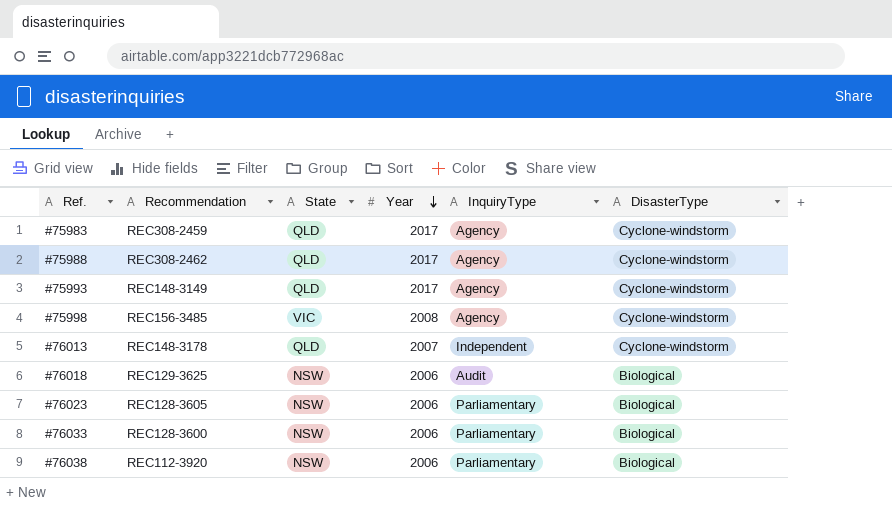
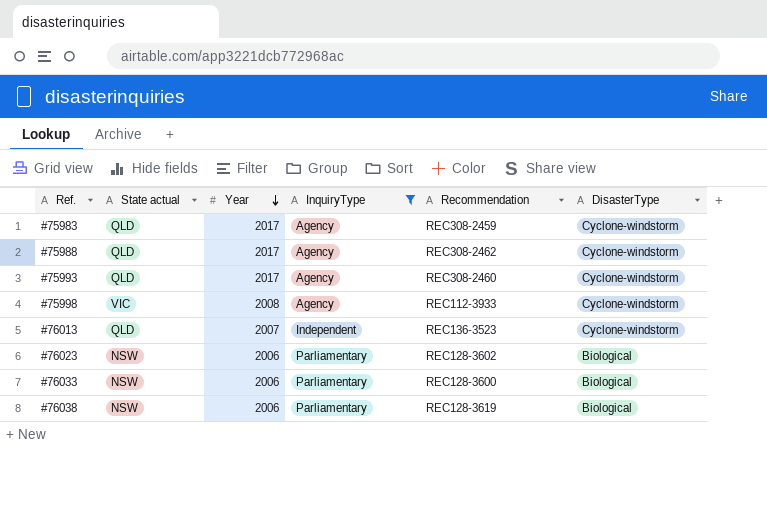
filter: none -> InquiryType != Audit
column name: State -> State actual
column Recommendation | position: 2 -> 5
#75993 | Recommendation: REC148-3149 -> REC308-2460
#75998 | Recommendation: REC156-3485 -> REC112-3933
#76013 | Recommendation: REC148-3178 -> REC136-3523
#76023 | Recommendation: REC128-3605 -> REC128-3602
#76038 | Recommendation: REC112-3920 -> REC128-3619

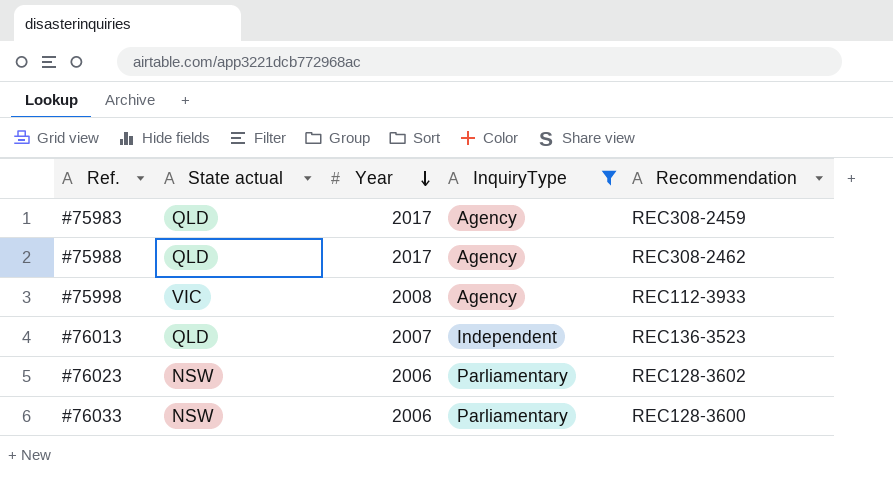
column DisasterType | position: 6 -> none
row #75993: QLD | 2017 | Agency | REC308-2460 | Cyclone-windstorm -> none
row #76038: NSW | 2006 | Parliamentary | REC128-3619 | Biological -> none

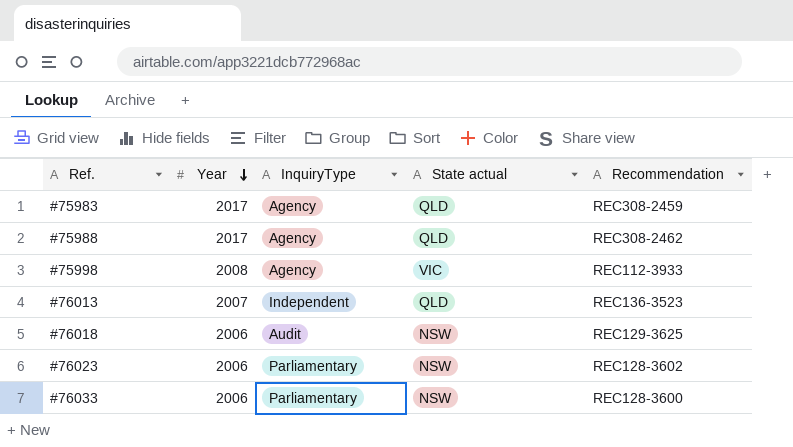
filter: InquiryType != Audit -> none
column State actual | position: 2 -> 4

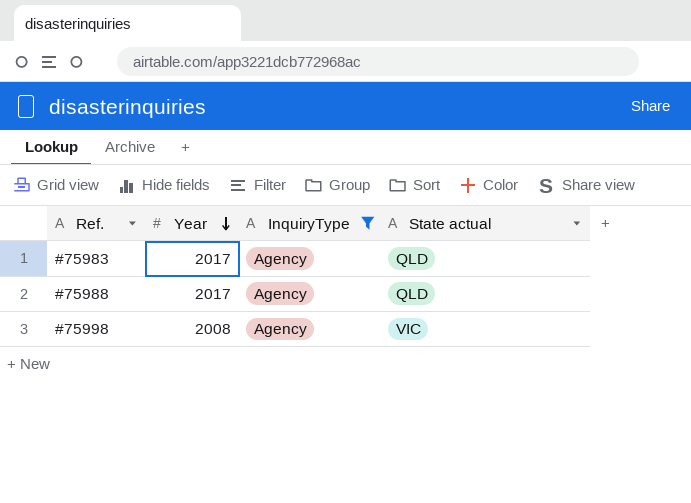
filter: none -> InquiryType = Agency
column Recommendation | position: 5 -> none

